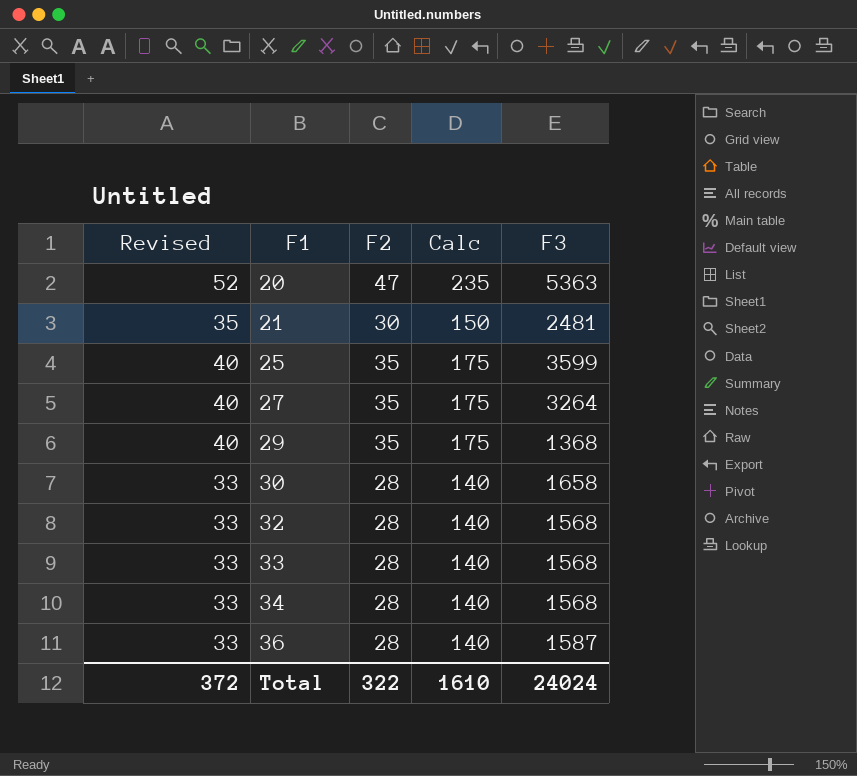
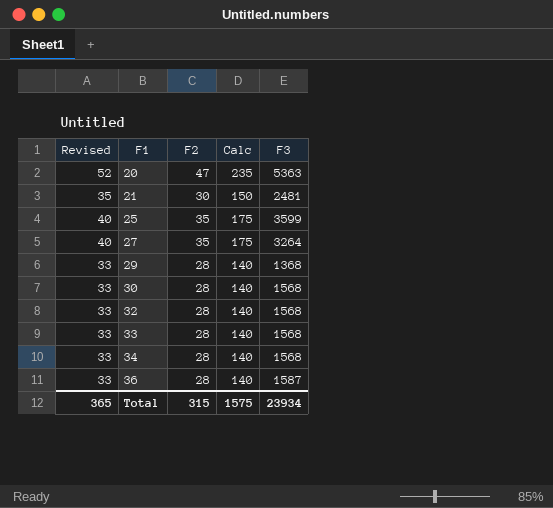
29 | Revised: 40 -> 33
29 | F2: 35 -> 28
29 | Calc: 175 -> 140
30 | F3: 1658 -> 1568
Total | Revised: 372 -> 365
Total | F2: 322 -> 315
Total | Calc: 1610 -> 1575
Total | F3: 24024 -> 23934

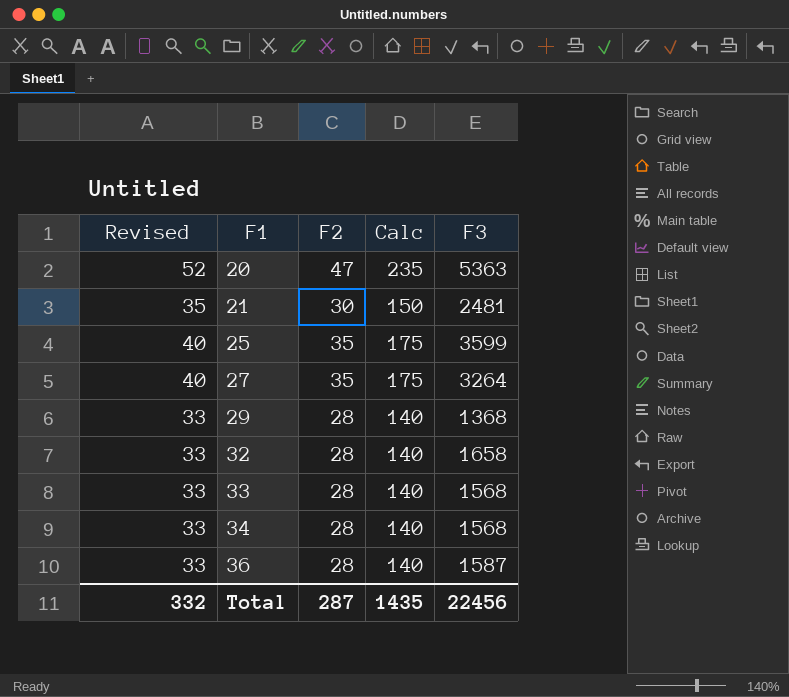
row 30: 33 | 28 | 140 | 1568 -> none
32 | F3: 1568 -> 1658
Total | Revised: 365 -> 332
Total | F2: 315 -> 287
Total | Calc: 1575 -> 1435
Total | F3: 23934 -> 22456

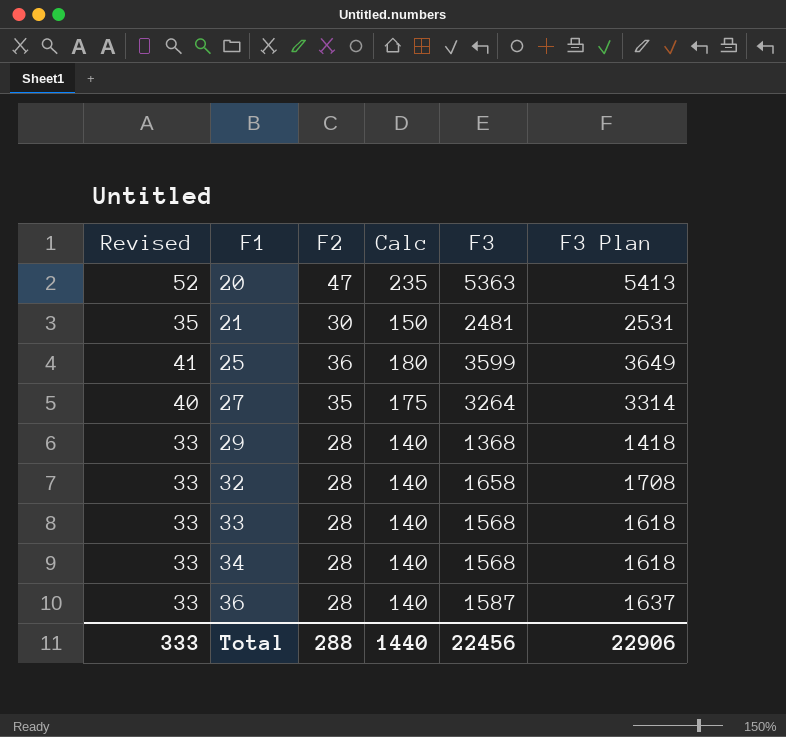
column F3 Plan | formula: none -> [F3] + 50
25 | Revised: 40 -> 41
25 | F2: 35 -> 36
25 | Calc: 175 -> 180
Total | Revised: 332 -> 333
Total | F2: 287 -> 288
Total | Calc: 1435 -> 1440

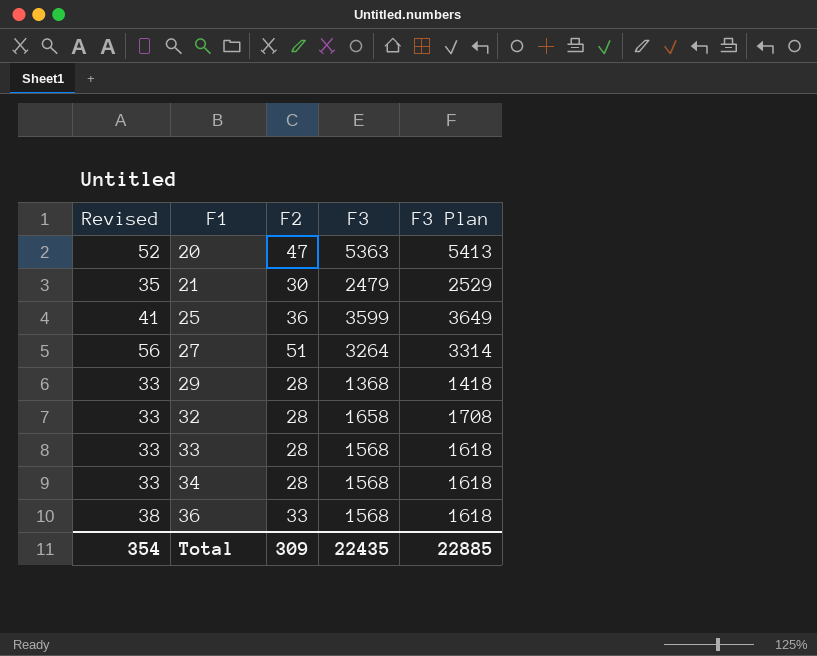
column Calc | formula: [F2] * 5 -> none
21 | F3: 2481 -> 2479
21 | F3 Plan: 2531 -> 2529
27 | Revised: 40 -> 56
27 | F2: 35 -> 51
36 | Revised: 33 -> 38
36 | F2: 28 -> 33
36 | F3: 1587 -> 1568
36 | F3 Plan: 1637 -> 1618
Total | Revised: 333 -> 354
Total | F2: 288 -> 309
Total | F3: 22456 -> 22435
Total | F3 Plan: 22906 -> 22885

